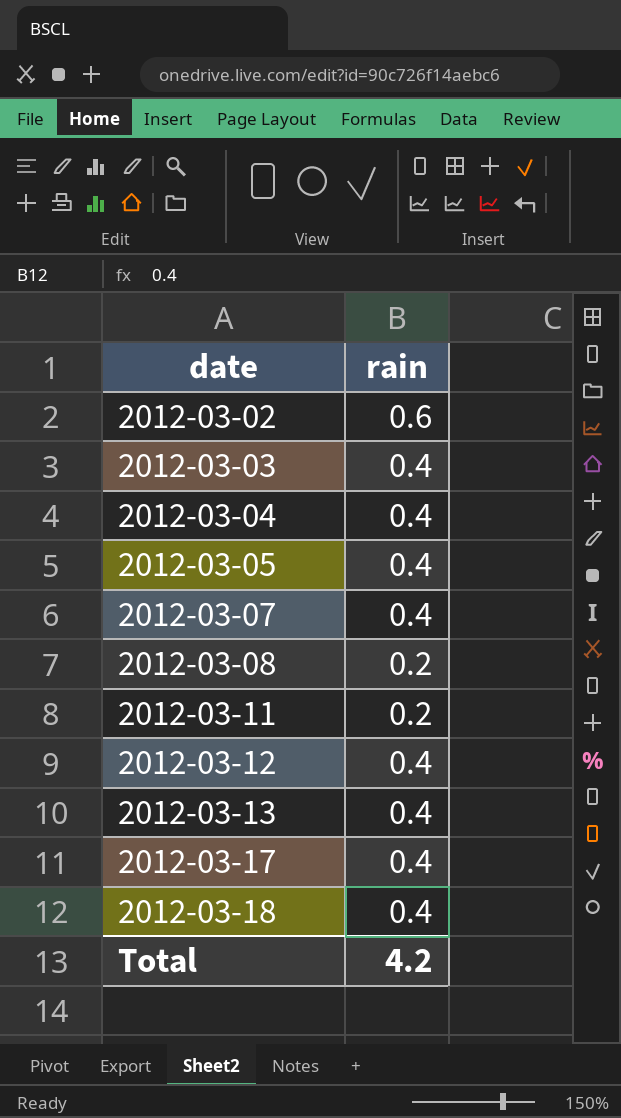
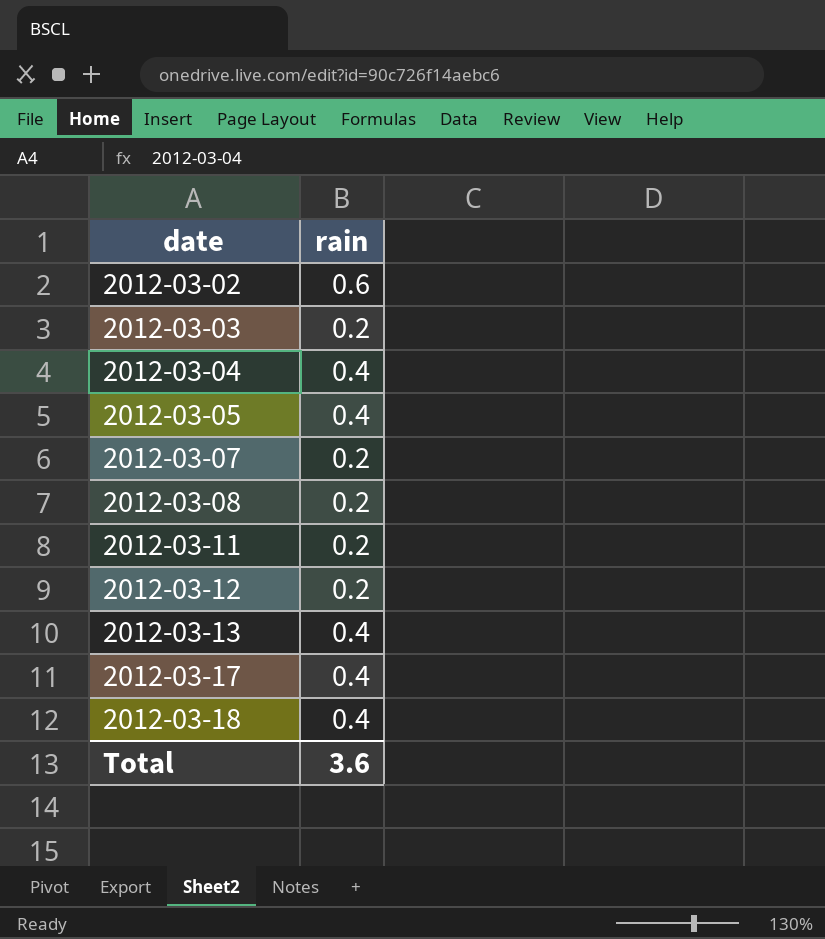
2012-03-03 | rain: 0.4 -> 0.2
2012-03-07 | rain: 0.4 -> 0.2
2012-03-12 | rain: 0.4 -> 0.2
Total | rain: 4.2 -> 3.6

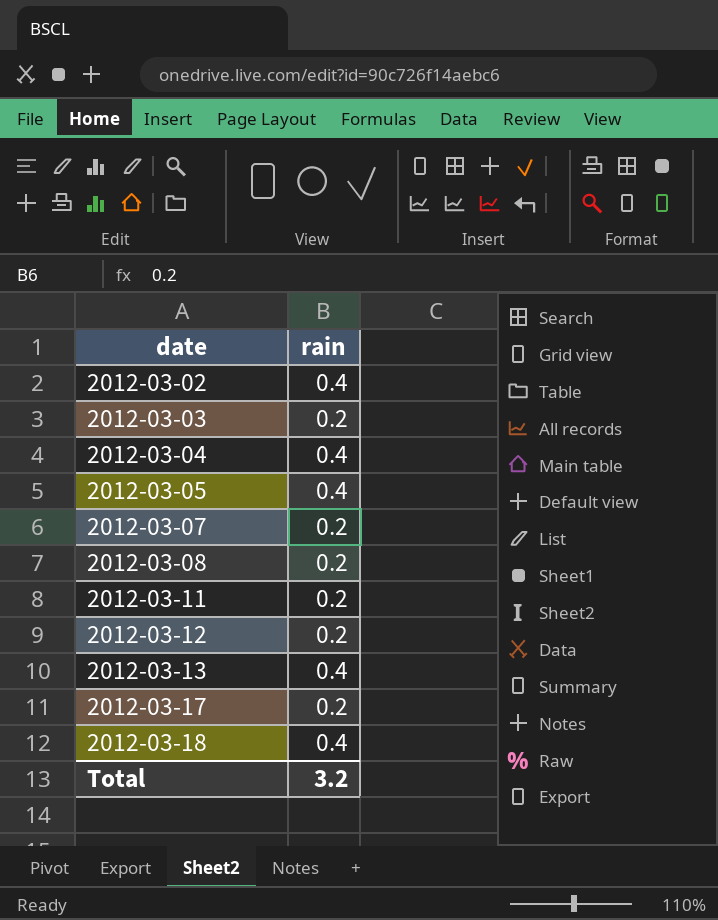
2012-03-02 | rain: 0.6 -> 0.4
2012-03-17 | rain: 0.4 -> 0.2
Total | rain: 3.6 -> 3.2

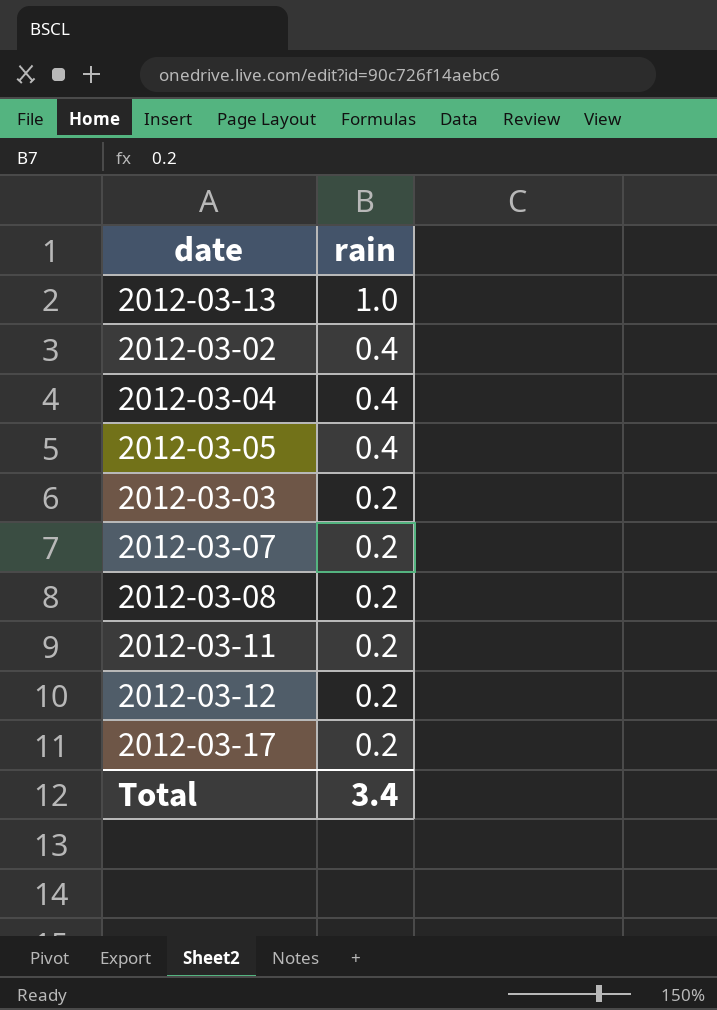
row order: date ascending -> rain descending
row 2012-03-18: 0.4 -> none
2012-03-13 | rain: 0.4 -> 1.0
Total | rain: 3.2 -> 3.4

